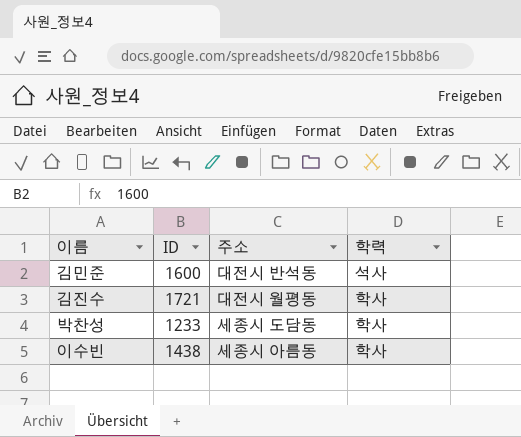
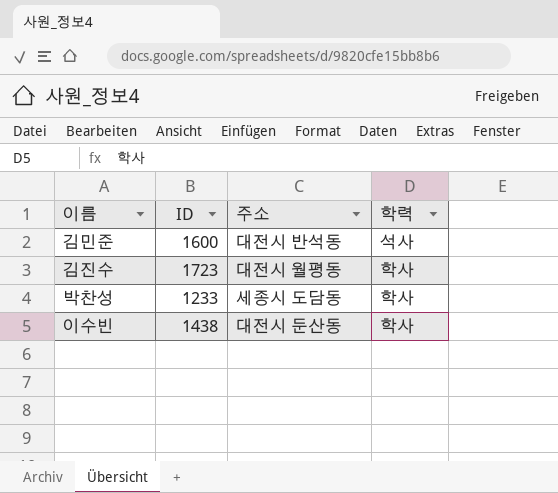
김진수 | ID: 1721 -> 1723
이수빈 | 주소: 세종시 아름동 -> 대전시 둔산동

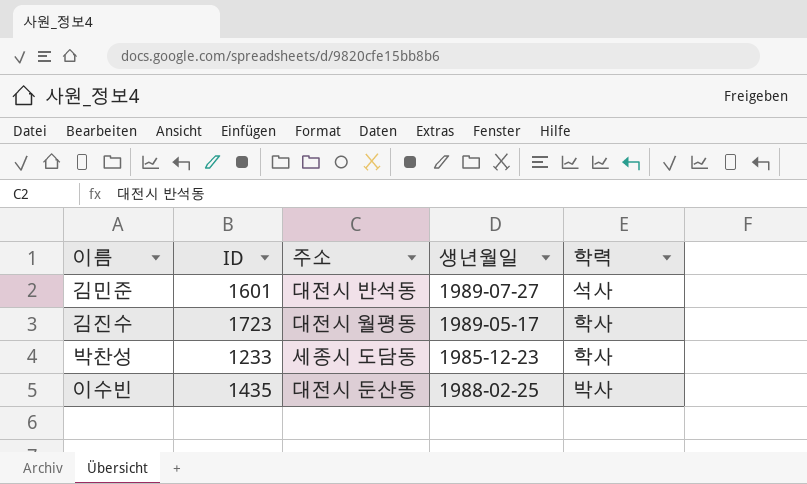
column 생년월일 | position: none -> 4
김민준 | ID: 1600 -> 1601
이수빈 | ID: 1438 -> 1435
이수빈 | 학력: 학사 -> 박사

